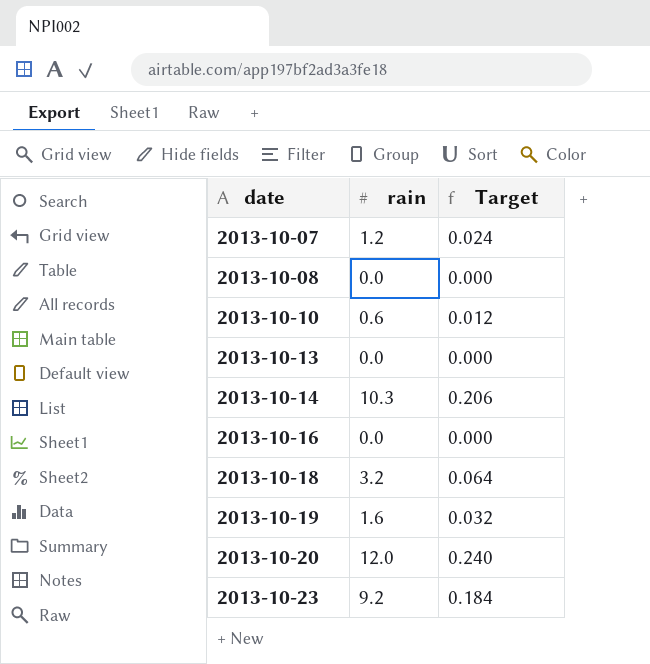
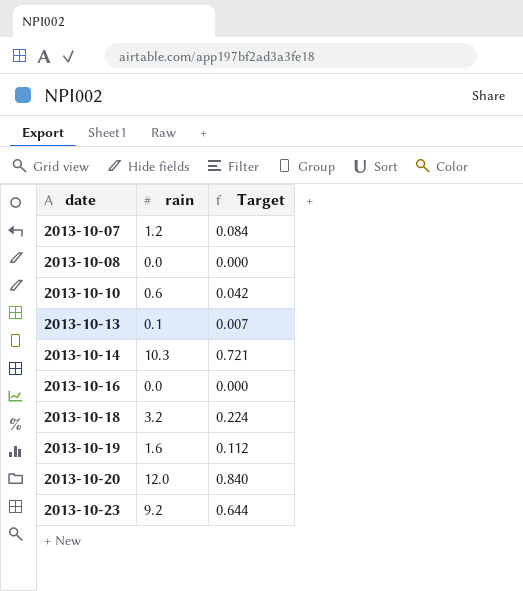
column Target | formula: [rain] * 0.02 -> [rain] * 0.07
2013-10-13 | rain: 0.0 -> 0.1

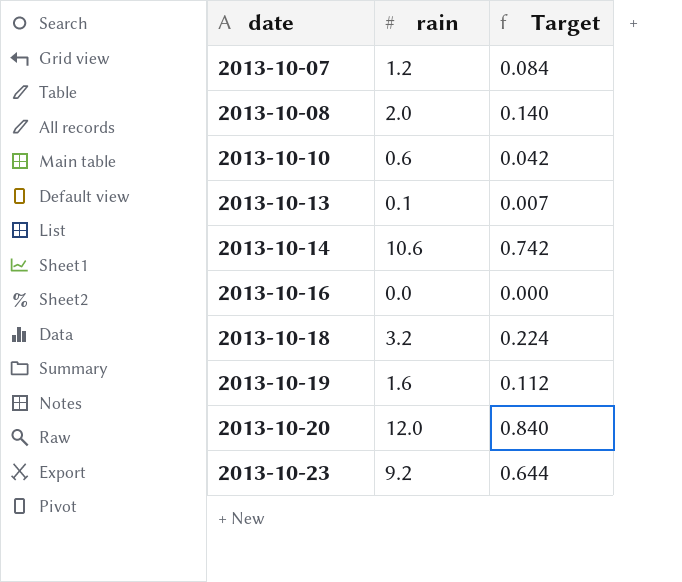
2013-10-08 | rain: 0.0 -> 2.0
2013-10-08 | Target: 0.000 -> 0.140
2013-10-14 | rain: 10.3 -> 10.6
2013-10-14 | Target: 0.721 -> 0.742

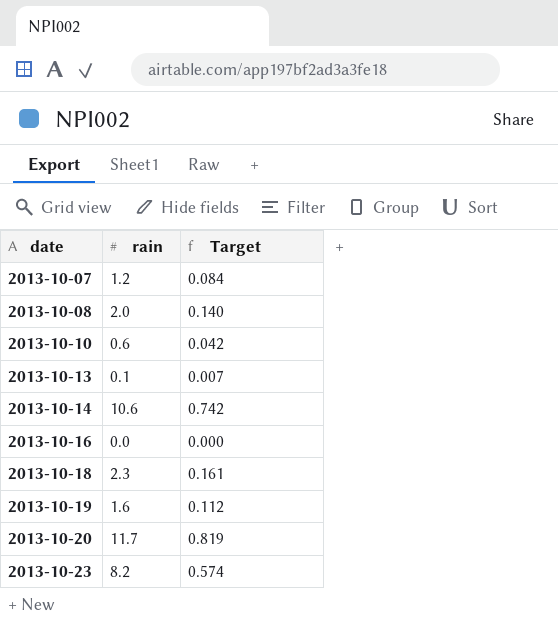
2013-10-18 | rain: 3.2 -> 2.3
2013-10-18 | Target: 0.224 -> 0.161
2013-10-20 | rain: 12.0 -> 11.7
2013-10-20 | Target: 0.840 -> 0.819
2013-10-23 | rain: 9.2 -> 8.2
2013-10-23 | Target: 0.644 -> 0.574

